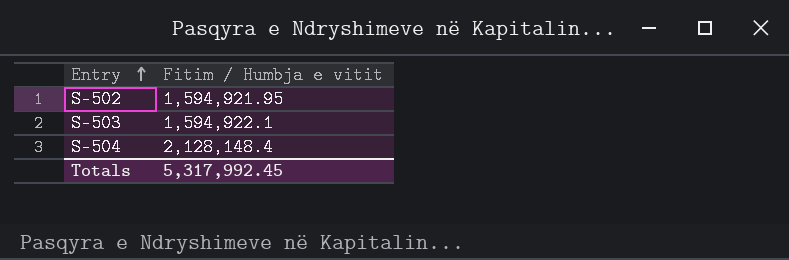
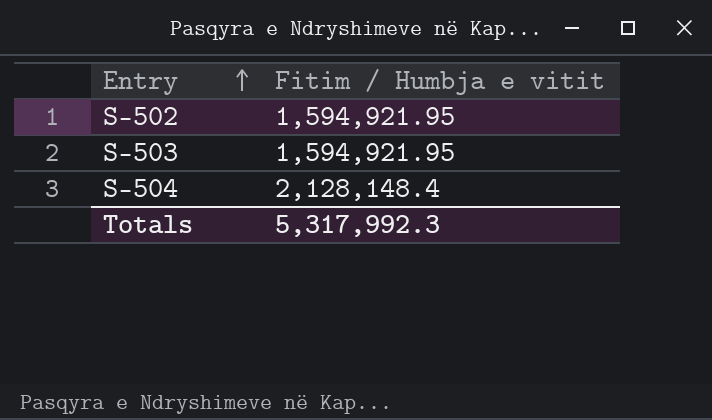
S-503 | Fitim / Humbja e vitit: 1,594,922.1 -> 1,594,921.95
Totals | Fitim / Humbja e vitit: 5,317,992.45 -> 5,317,992.3

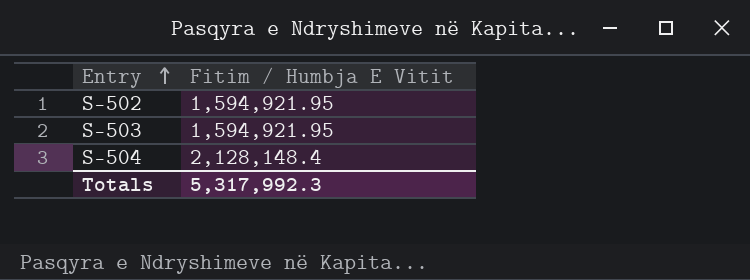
column name: Fitim / Humbja e vitit -> Fitim / Humbja E Vitit

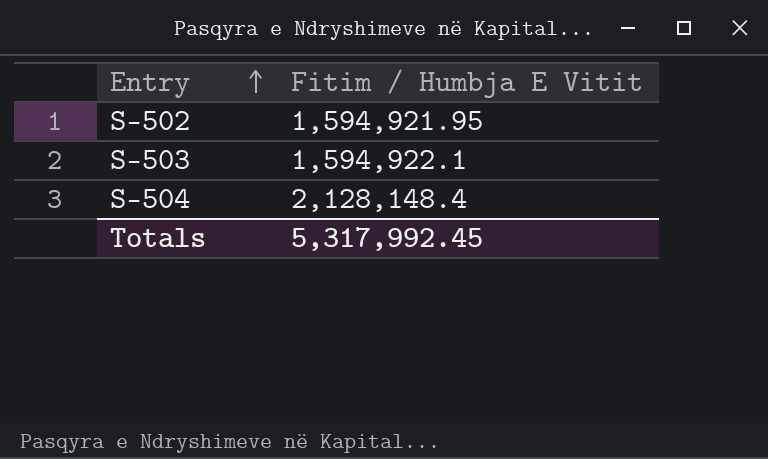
S-503 | Fitim / Humbja E Vitit: 1,594,921.95 -> 1,594,922.1
Totals | Fitim / Humbja E Vitit: 5,317,992.3 -> 5,317,992.45

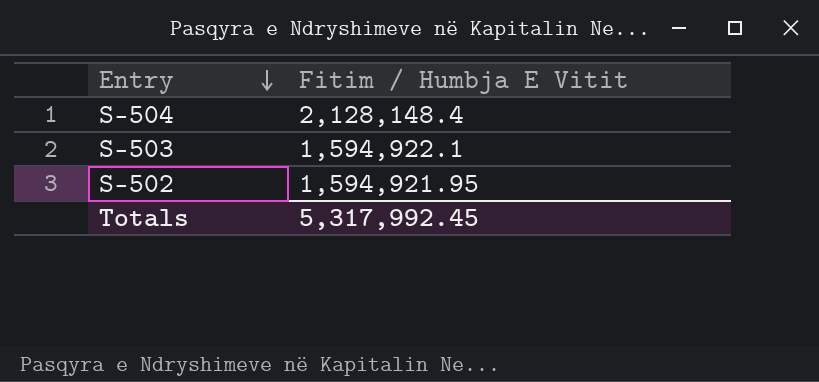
row order: Entry ascending -> Entry descending

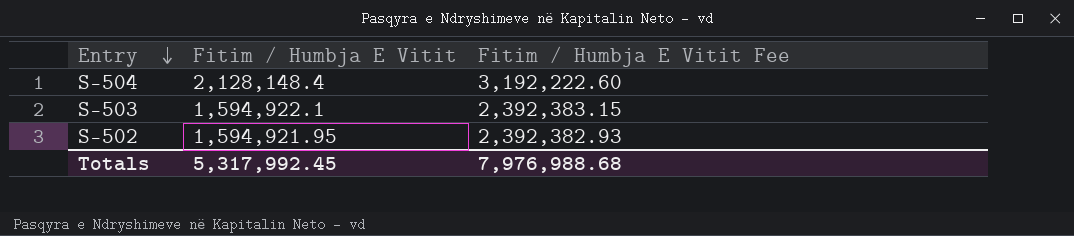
column Fitim / Humbja E Vitit Fee | formula: none -> [Fitim / Humbja E Vitit] * 1.5

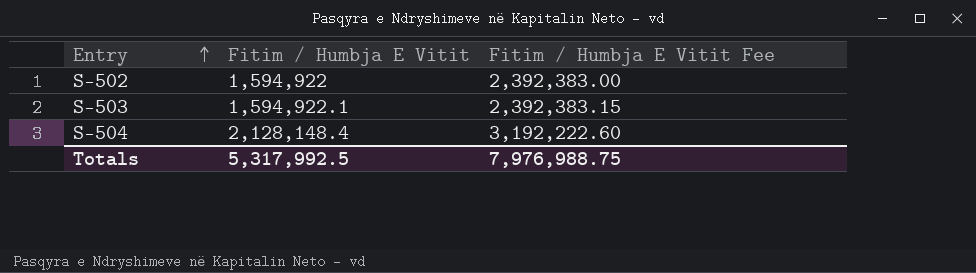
row order: Entry descending -> Entry ascending
S-502 | Fitim / Humbja E Vitit: 1,594,921.95 -> 1,594,922
S-502 | Fitim / Humbja E Vitit Fee: 2,392,382.93 -> 2,392,383.00
Totals | Fitim / Humbja E Vitit: 5,317,992.45 -> 5,317,992.5
Totals | Fitim / Humbja E Vitit Fee: 7,976,988.68 -> 7,976,988.75

